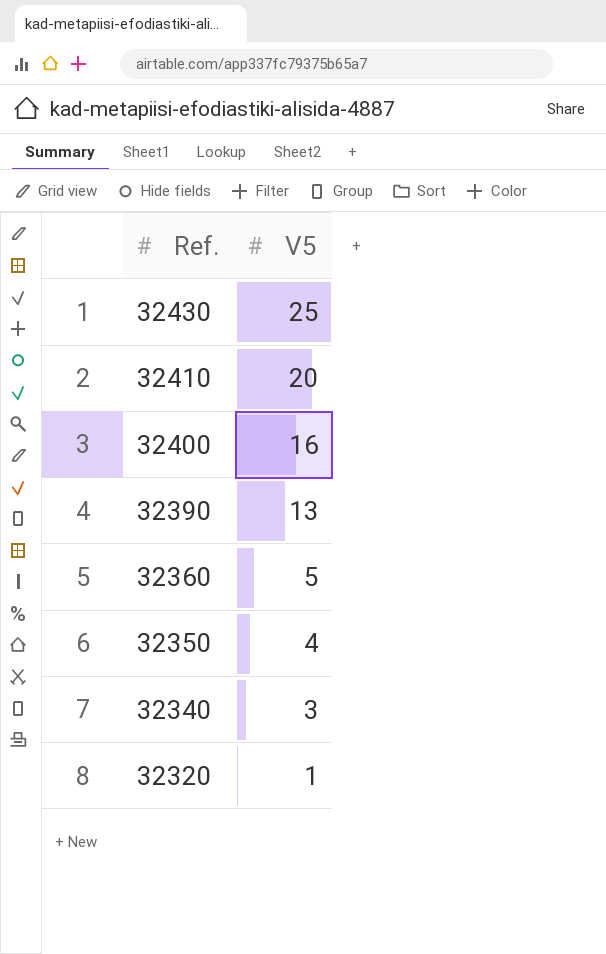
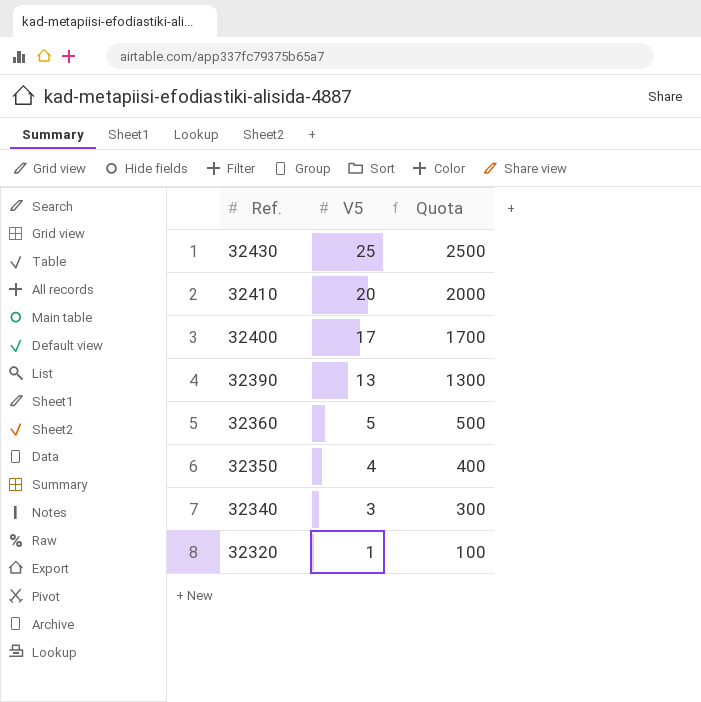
column Quota | formula: none -> [V5] * 100
32400 | V5: 16 -> 17

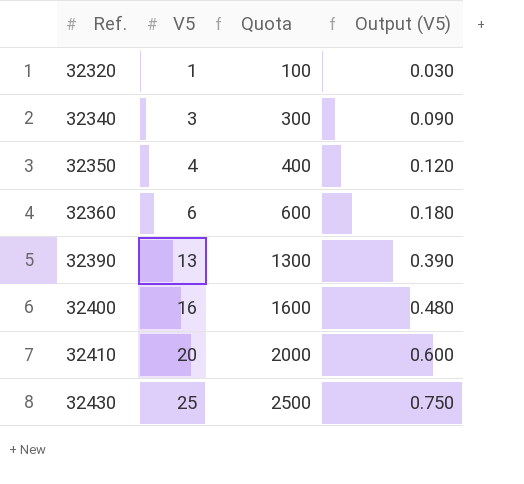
row order: Ref. descending -> Ref. ascending
column Output (V5) | formula: none -> [V5] * 0.03
32360 | V5: 5 -> 6
32360 | Quota: 500 -> 600
32400 | V5: 17 -> 16
32400 | Quota: 1700 -> 1600

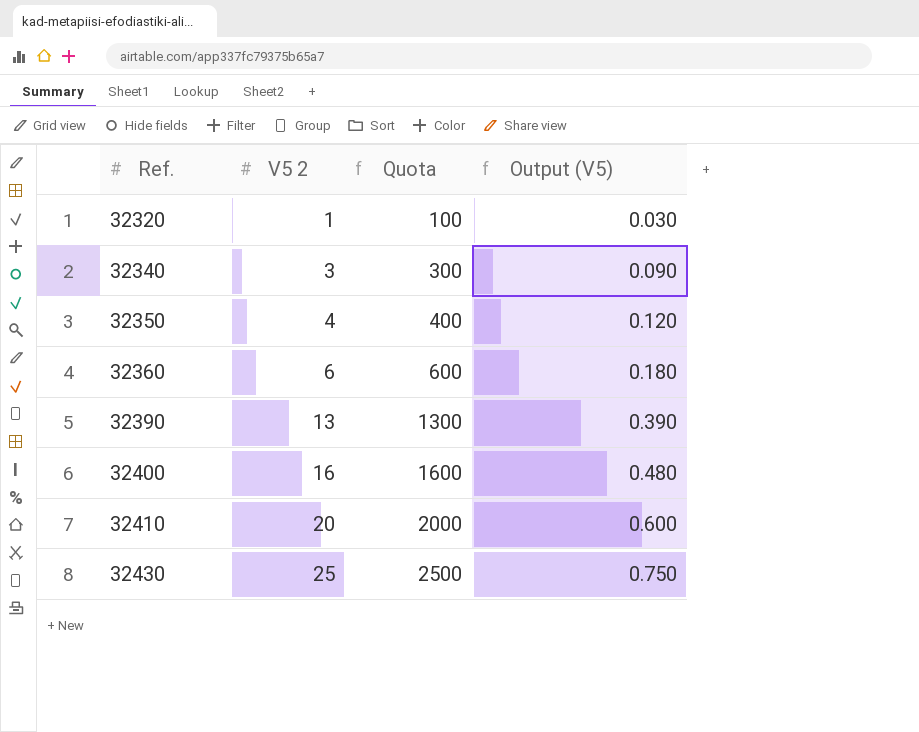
column name: V5 -> V5 2

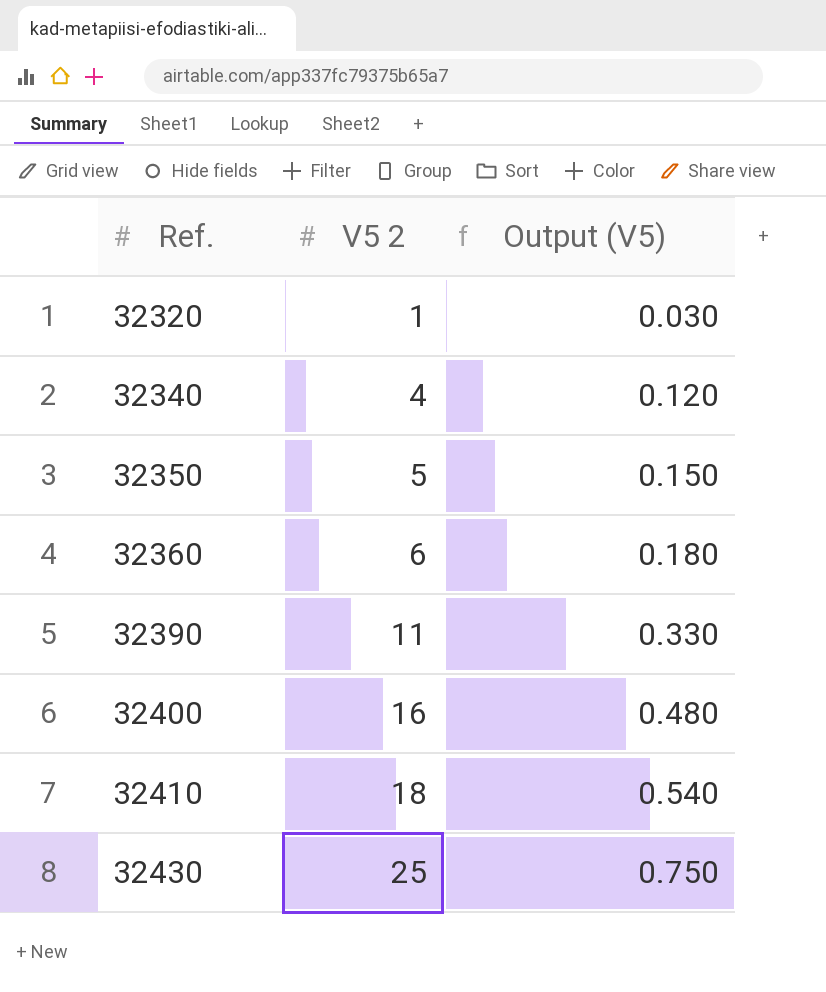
column Quota | formula: [V5 2] * 100 -> none
32340 | V5 2: 3 -> 4
32340 | Output (V5): 0.090 -> 0.120
32350 | V5 2: 4 -> 5
32350 | Output (V5): 0.120 -> 0.150
32390 | V5 2: 13 -> 11
32390 | Output (V5): 0.390 -> 0.330
32410 | V5 2: 20 -> 18
32410 | Output (V5): 0.600 -> 0.540

